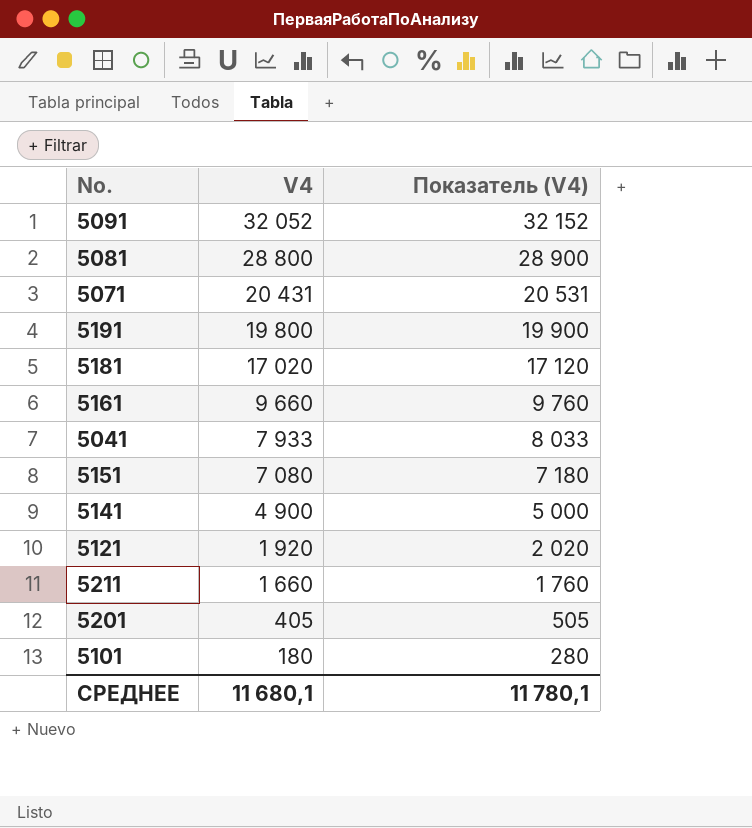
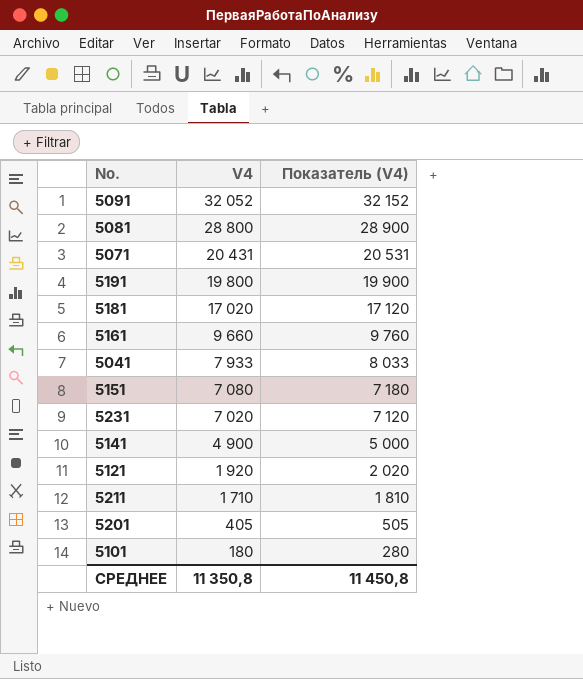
row 5231: none -> 7 020 | 7 120
5211 | V4: 1 660 -> 1 710
5211 | Показатель (V4): 1 760 -> 1 810
СРЕДНЕЕ | V4: 11 680,1 -> 11 350,8
СРЕДНЕЕ | Показатель (V4): 11 780,1 -> 11 450,8

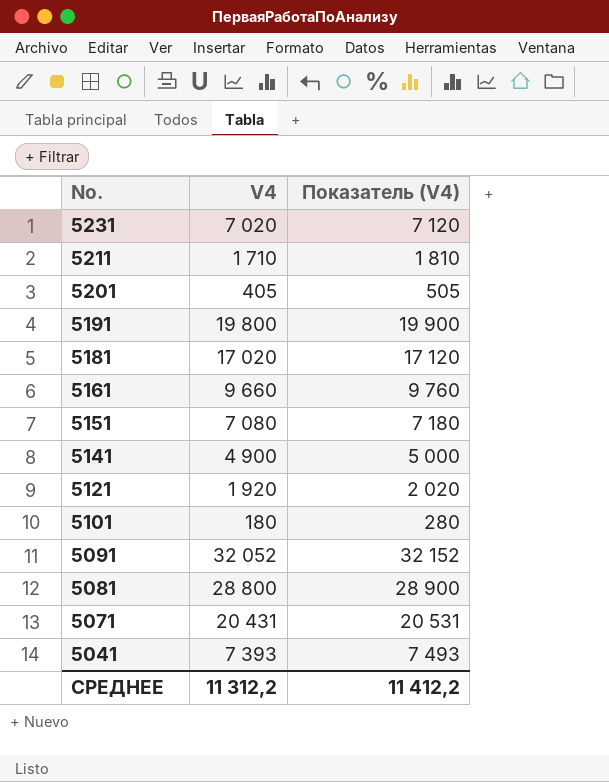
row order: V4 descending -> No. descending
5041 | V4: 7 933 -> 7 393
5041 | Показатель (V4): 8 033 -> 7 493
СРЕДНЕЕ | V4: 11 350,8 -> 11 312,2
СРЕДНЕЕ | Показатель (V4): 11 450,8 -> 11 412,2

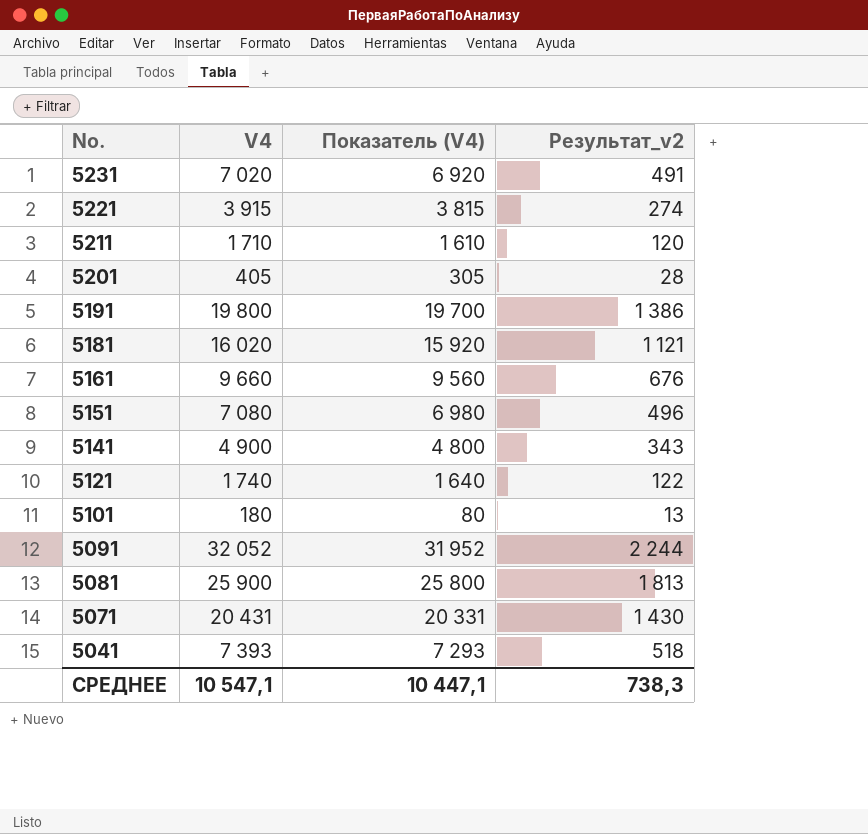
column Показатель (V4) | formula: [V4] + 100 -> [V4] - 100
column Результат_v2 | formula: none -> [V4] * 0,07
row 5221: none -> 3 915 | 3 815 | 274
5181 | V4: 17 020 -> 16 020
5121 | V4: 1 920 -> 1 740
5081 | V4: 28 800 -> 25 900
СРЕДНЕЕ | V4: 11 312,2 -> 10 547,1
СРЕДНЕЕ | Показатель (V4): 11 412,2 -> 10 447,1

